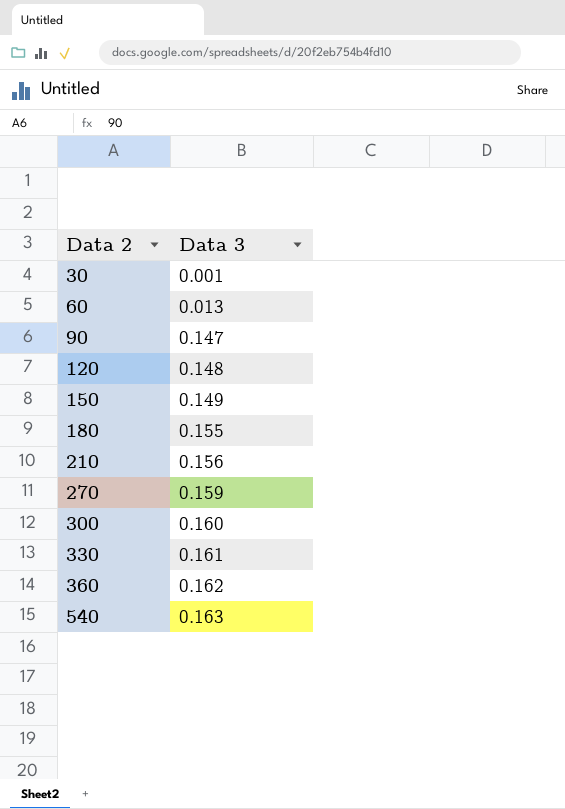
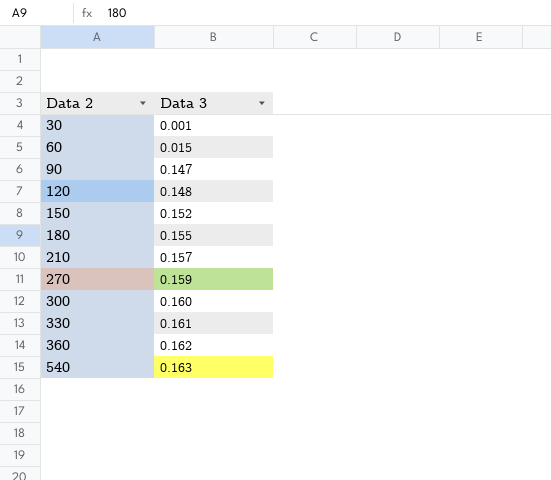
60 | Data 3: 0.013 -> 0.015
150 | Data 3: 0.149 -> 0.152
210 | Data 3: 0.156 -> 0.157

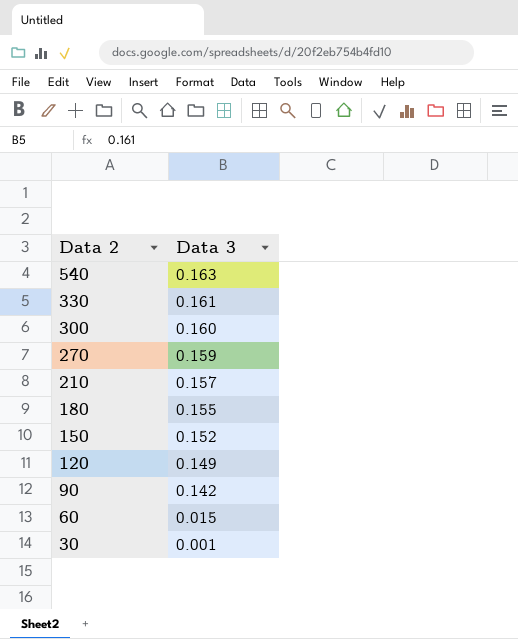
row order: Data 2 ascending -> Data 2 descending
row 360: 0.162 -> none
120 | Data 3: 0.148 -> 0.149
90 | Data 3: 0.147 -> 0.142

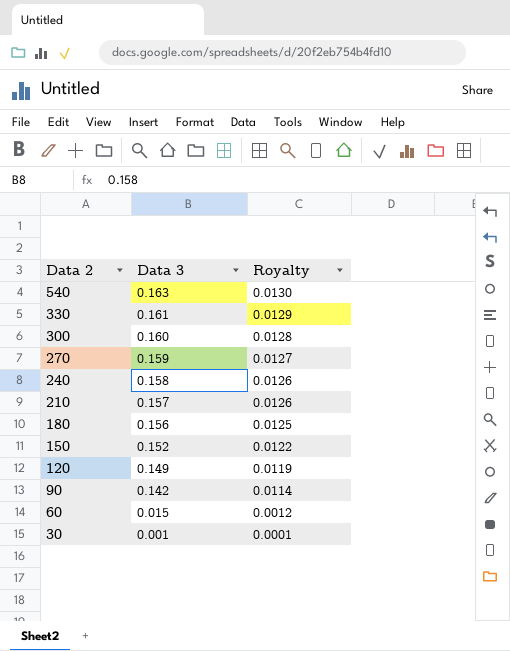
column Royalty | formula: none -> [Data 3] * 0.08
row 240: none -> 0.158 | 0.0126
180 | Data 3: 0.155 -> 0.156

